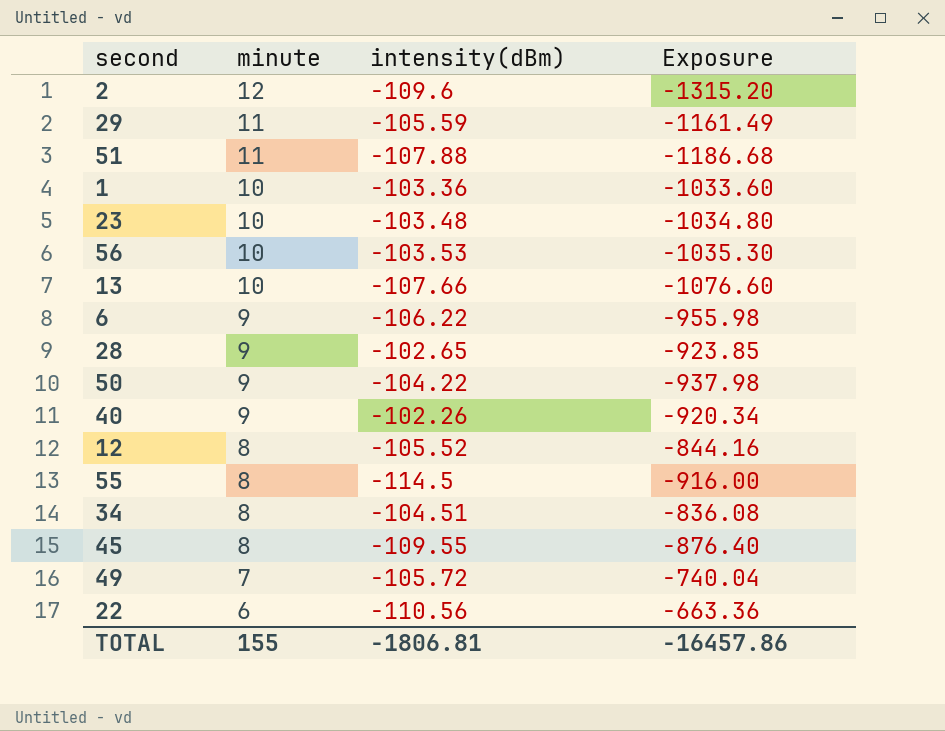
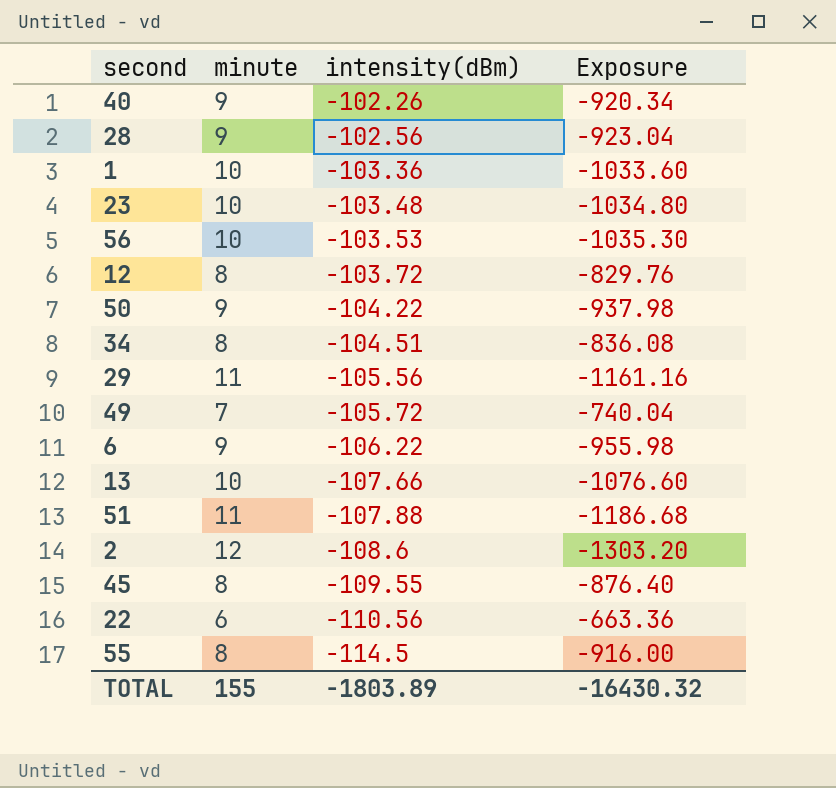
row order: minute descending -> intensity(dBm) descending
28 | intensity(dBm): -102.65 -> -102.56
28 | Exposure: -923.85 -> -923.04
12 | intensity(dBm): -105.52 -> -103.72
12 | Exposure: -844.16 -> -829.76
29 | intensity(dBm): -105.59 -> -105.56
29 | Exposure: -1161.49 -> -1161.16
2 | intensity(dBm): -109.6 -> -108.6
2 | Exposure: -1315.20 -> -1303.20
TOTAL | intensity(dBm): -1806.81 -> -1803.89
TOTAL | Exposure: -16457.86 -> -16430.32

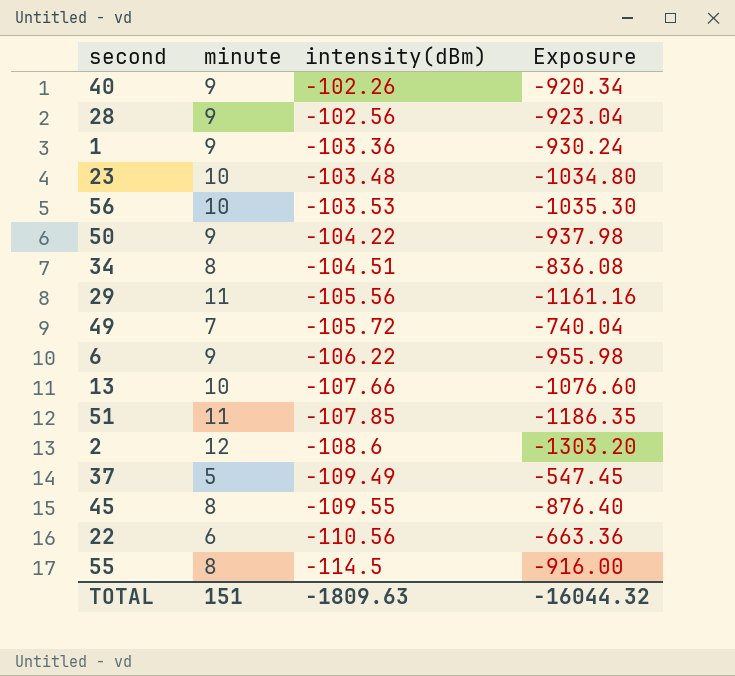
row 12: 8 | -103.72 | -829.76 -> none
1 | minute: 10 -> 9
1 | Exposure: -1033.60 -> -930.24
51 | intensity(dBm): -107.88 -> -107.85
51 | Exposure: -1186.68 -> -1186.35
row 37: none -> 5 | -109.49 | -547.45
TOTAL | minute: 155 -> 151
TOTAL | intensity(dBm): -1803.89 -> -1809.63
TOTAL | Exposure: -16430.32 -> -16044.32

